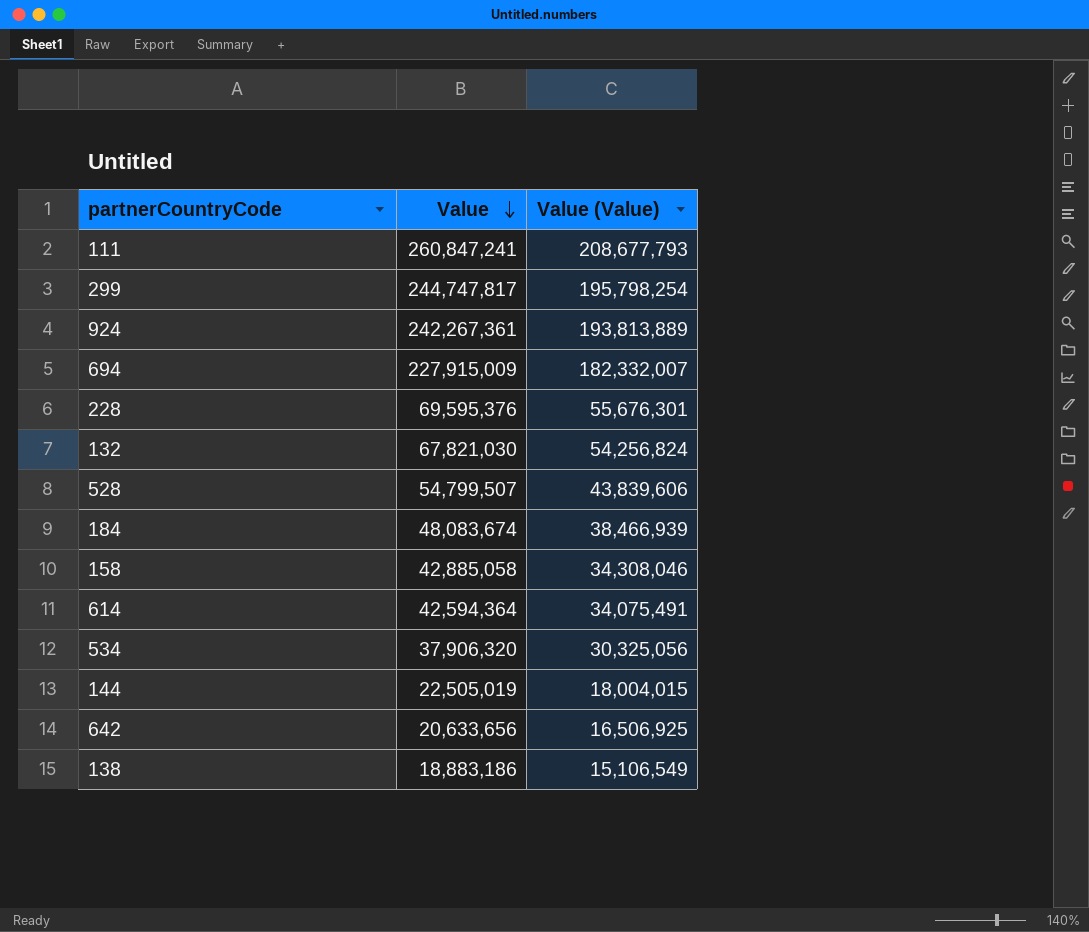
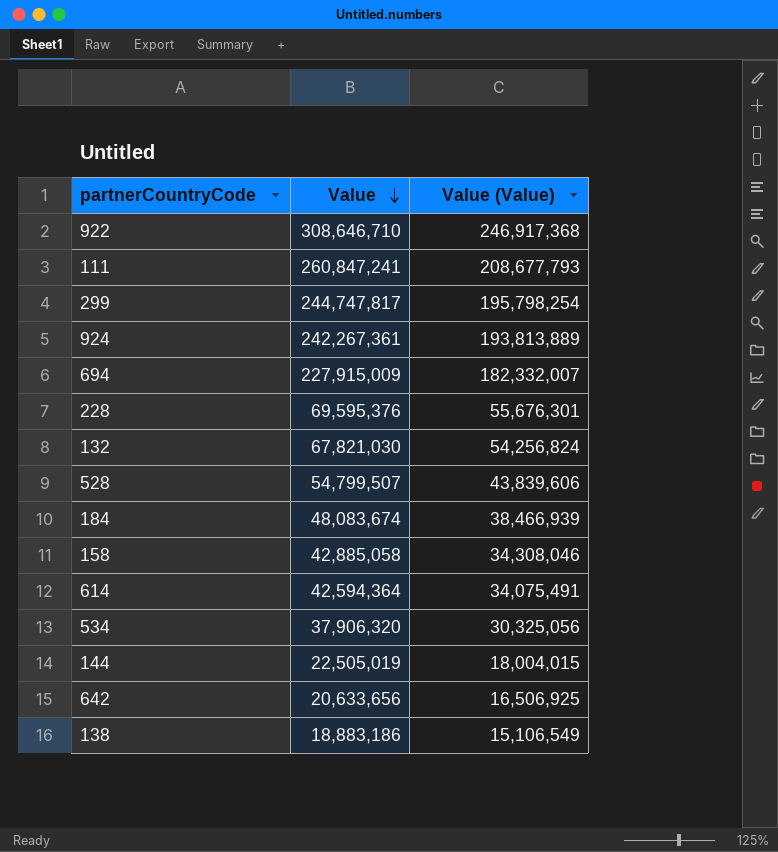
row 922: none -> 308,646,710 | 246,917,368

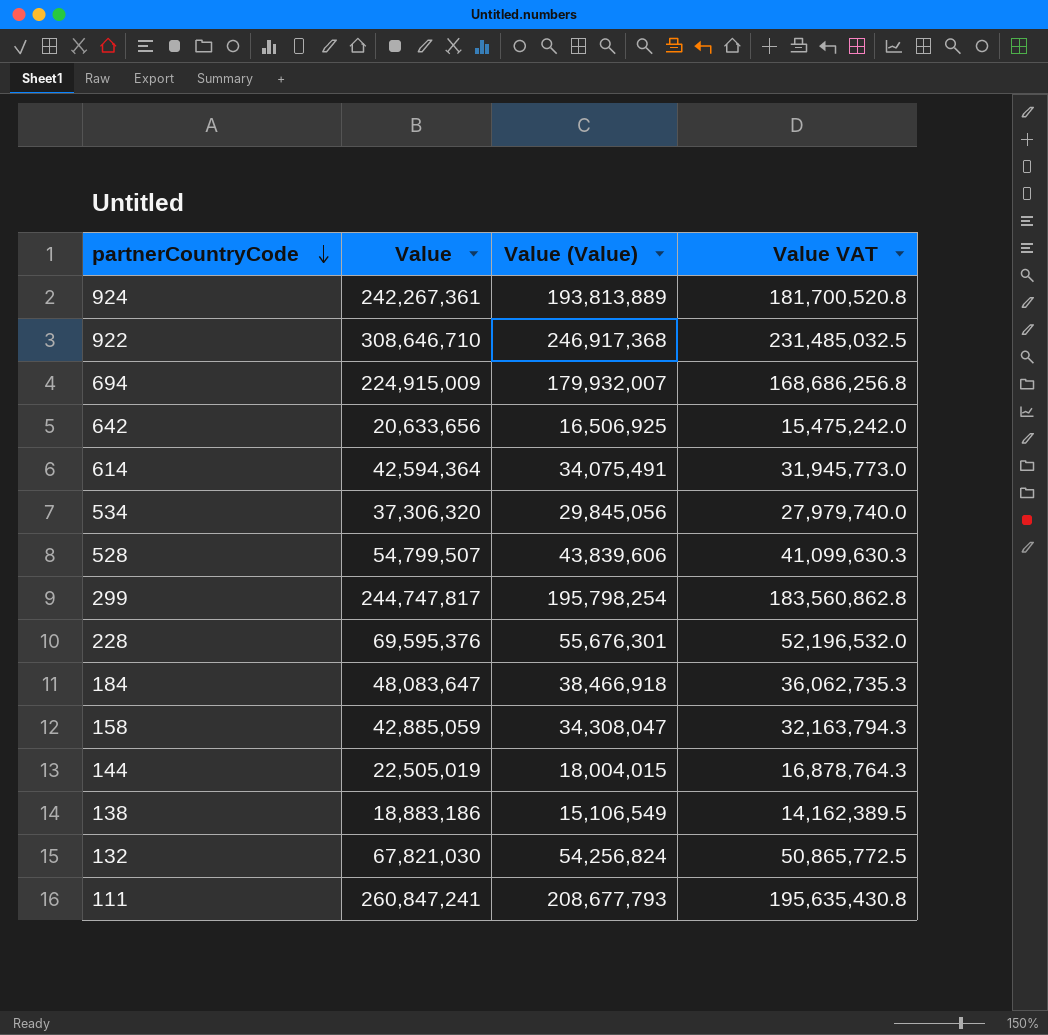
row order: Value descending -> partnerCountryCode descending
column Value VAT | formula: none -> [Value] * 0.75
694 | Value: 227,915,009 -> 224,915,009
694 | Value (Value): 182,332,007 -> 179,932,007
534 | Value: 37,906,320 -> 37,306,320
534 | Value (Value): 30,325,056 -> 29,845,056
184 | Value: 48,083,674 -> 48,083,647
184 | Value (Value): 38,466,939 -> 38,466,918
158 | Value: 42,885,058 -> 42,885,059
158 | Value (Value): 34,308,046 -> 34,308,047

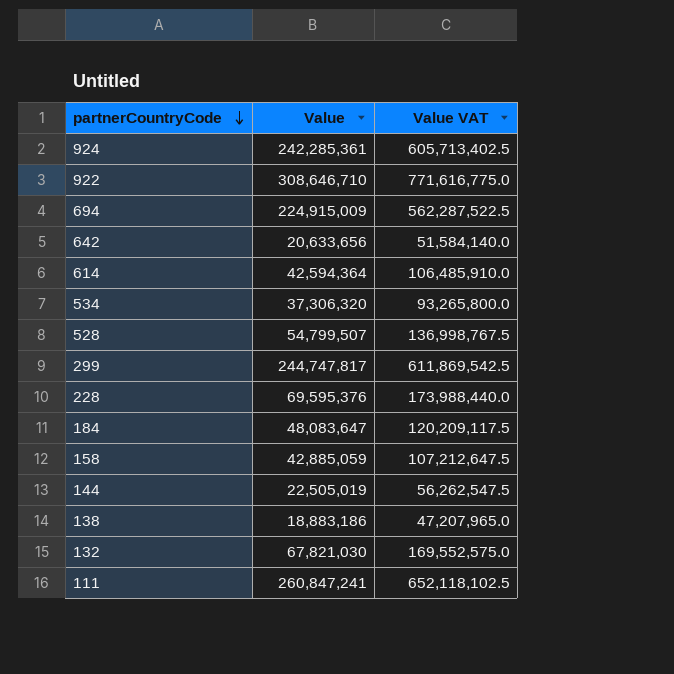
column Value (Value) | formula: [Value] * 0.8 -> none
column Value VAT | formula: [Value] * 0.75 -> [Value] * 2.5
924 | Value: 242,267,361 -> 242,285,361

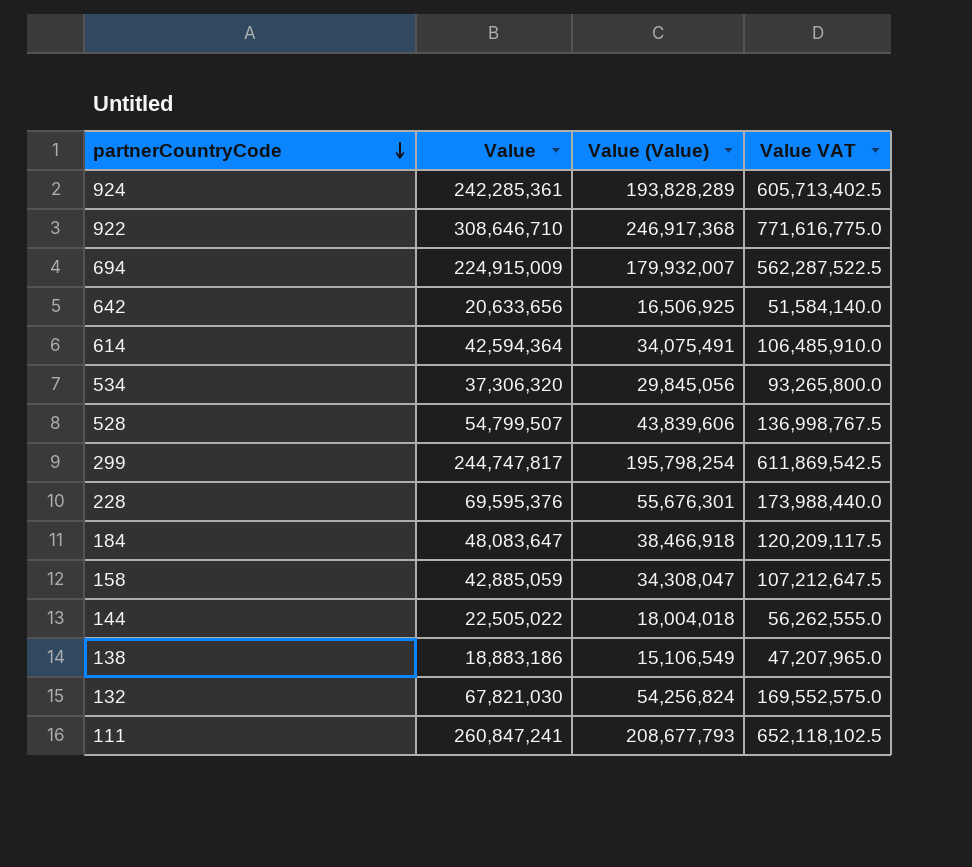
column Value (Value) | formula: none -> [Value] * 0.8
144 | Value: 22,505,019 -> 22,505,022
144 | Value VAT: 56,262,547.5 -> 56,262,555.0

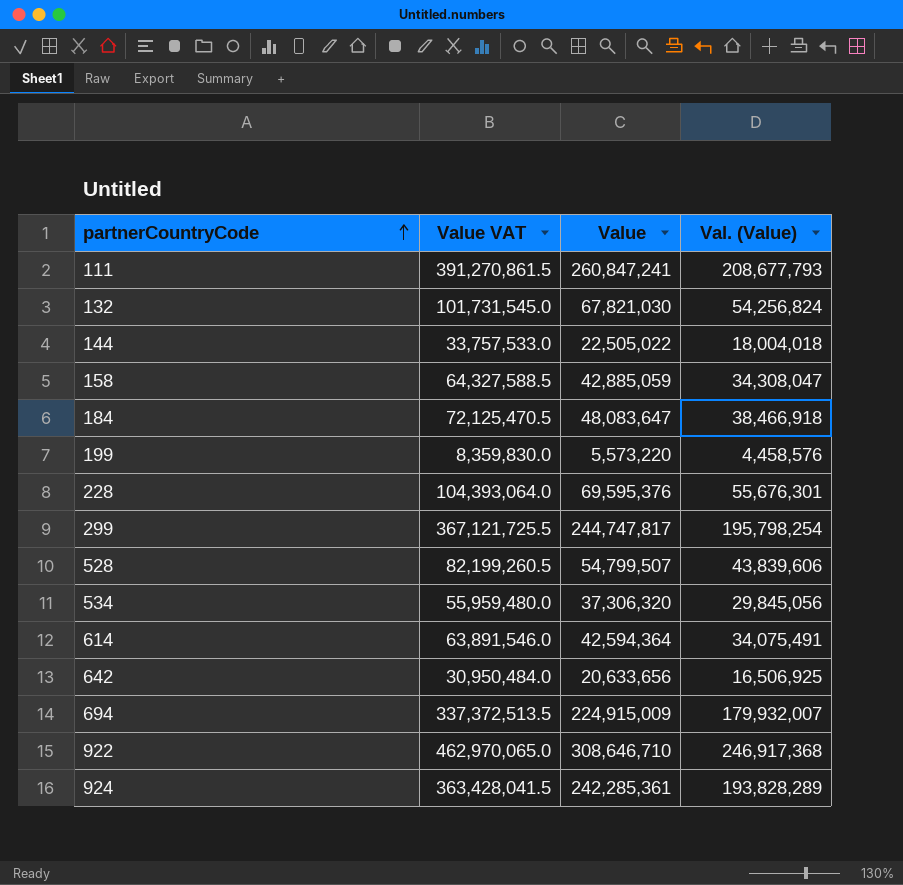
row order: partnerCountryCode descending -> partnerCountryCode ascending
column Value VAT | formula: [Value] * 2.5 -> [Value] * 1.5
column Value VAT | position: 4 -> 2
column name: Value (Value) -> Val. (Value)
row 138: 18,883,186 | 15,106,549 | 47,207,965.0 -> none
row 199: none -> 8,359,830.0 | 5,573,220 | 4,458,576

